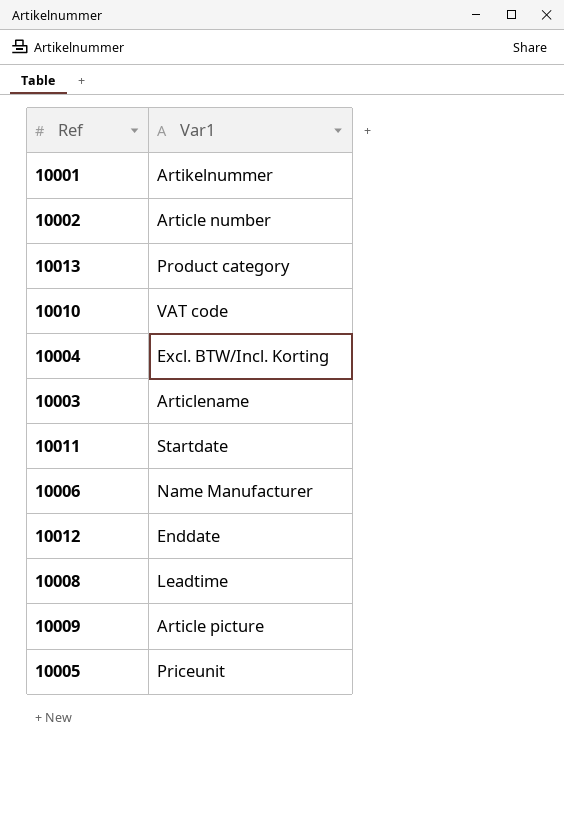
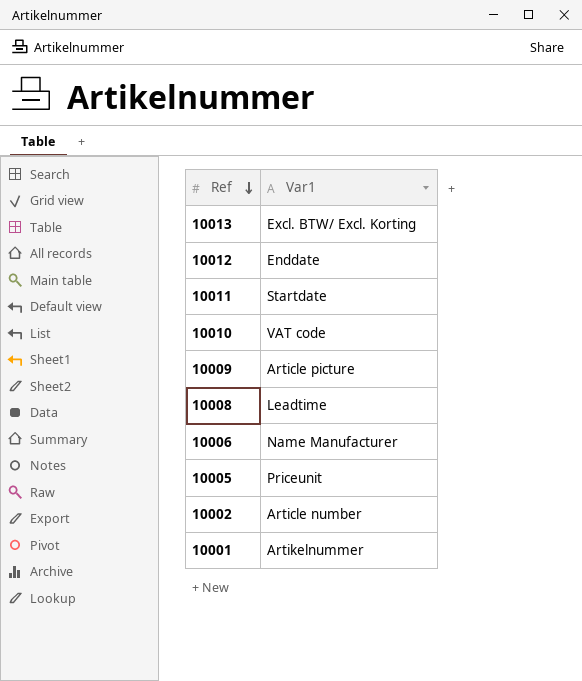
row order: none -> Ref descending
row 10004: Excl. BTW/Incl. Korting -> none
row 10003: Articlename -> none
10013 | Var1: Product category -> Excl. BTW/ Excl. Korting

